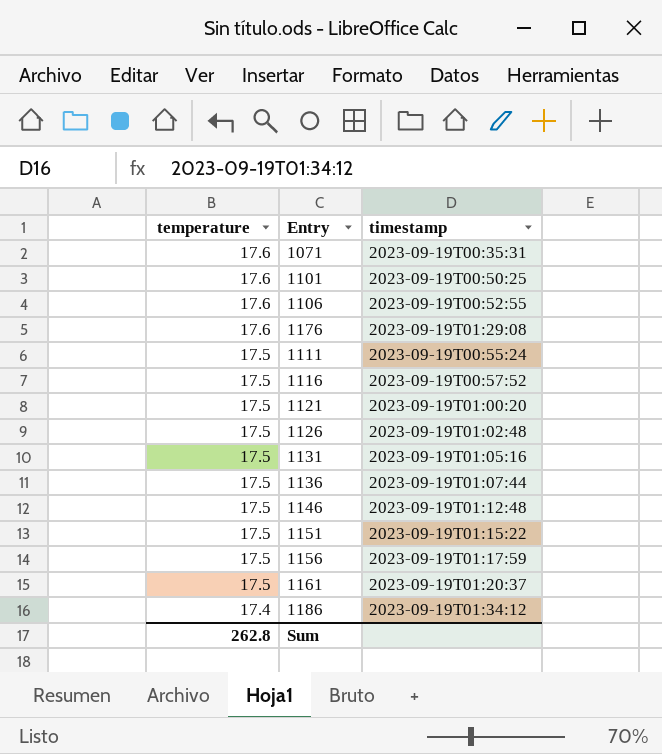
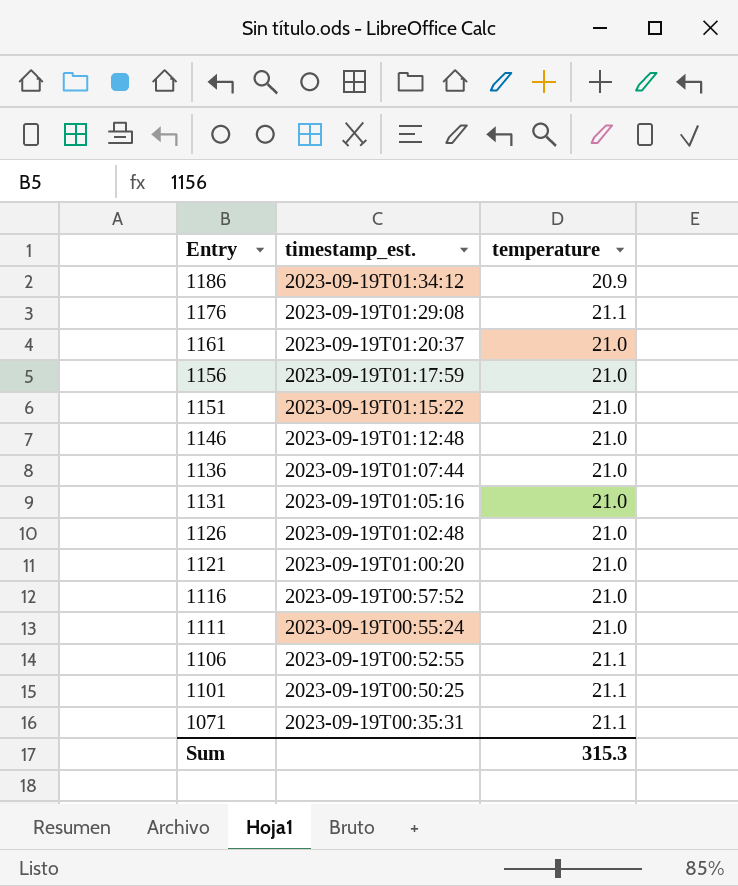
row order: temperature descending -> Entry descending
column name: timestamp -> timestamp_est.
column temperature | position: 1 -> 3
1186 | temperature: 17.4 -> 20.9
1176 | temperature: 17.6 -> 21.1
1161 | temperature: 17.5 -> 21.0
1156 | temperature: 17.5 -> 21.0
1151 | temperature: 17.5 -> 21.0
1146 | temperature: 17.5 -> 21.0
1136 | temperature: 17.5 -> 21.0
1131 | temperature: 17.5 -> 21.0
1126 | temperature: 17.5 -> 21.0
1121 | temperature: 17.5 -> 21.0
1116 | temperature: 17.5 -> 21.0
1111 | temperature: 17.5 -> 21.0
1106 | temperature: 17.6 -> 21.1
1101 | temperature: 17.6 -> 21.1
1071 | temperature: 17.6 -> 21.1
Sum | temperature: 262.8 -> 315.3

